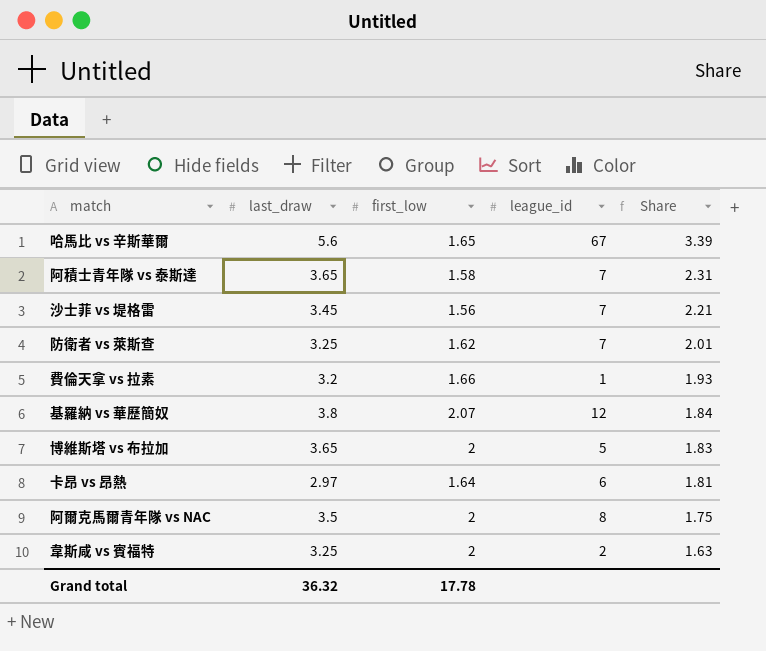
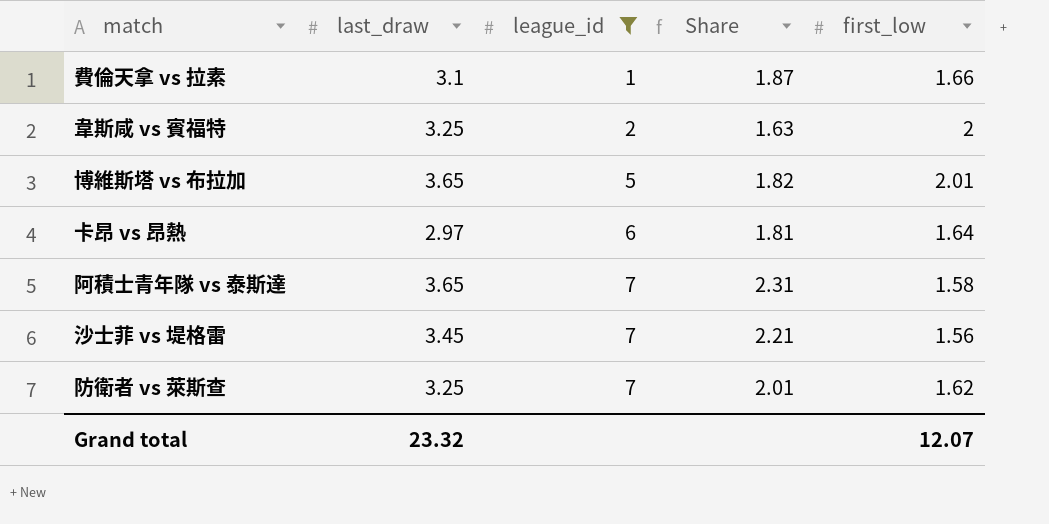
filter: none -> league_id <= 7
row order: Share descending -> league_id ascending
column first_low | position: 3 -> 5
費倫天拿 vs 拉素 | last_draw: 3.2 -> 3.1
費倫天拿 vs 拉素 | Share: 1.93 -> 1.87
博維斯塔 vs 布拉加 | Share: 1.83 -> 1.82
博維斯塔 vs 布拉加 | first_low: 2 -> 2.01
Grand total | last_draw: 36.32 -> 23.32
Grand total | first_low: 17.78 -> 12.07

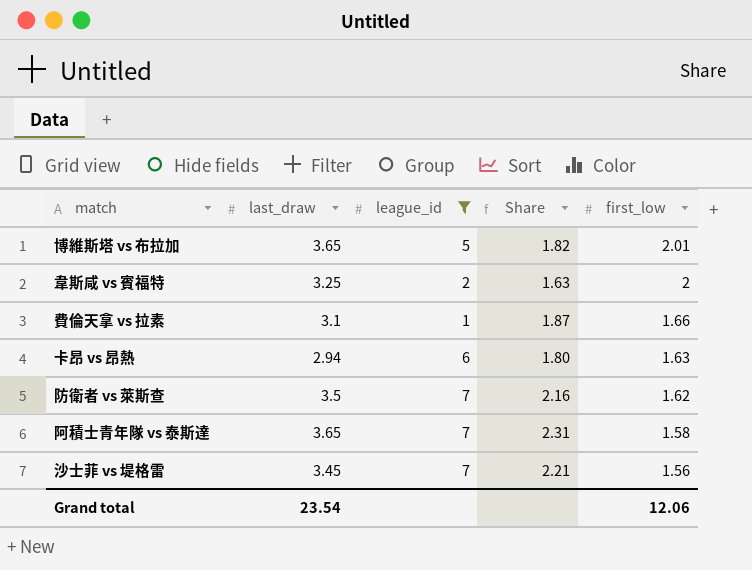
row order: league_id ascending -> first_low descending
卡昂 vs 昂熱 | last_draw: 2.97 -> 2.94
卡昂 vs 昂熱 | Share: 1.81 -> 1.80
卡昂 vs 昂熱 | first_low: 1.64 -> 1.63
防衛者 vs 萊斯查 | last_draw: 3.25 -> 3.5
防衛者 vs 萊斯查 | Share: 2.01 -> 2.16
Grand total | last_draw: 23.32 -> 23.54
Grand total | first_low: 12.07 -> 12.06

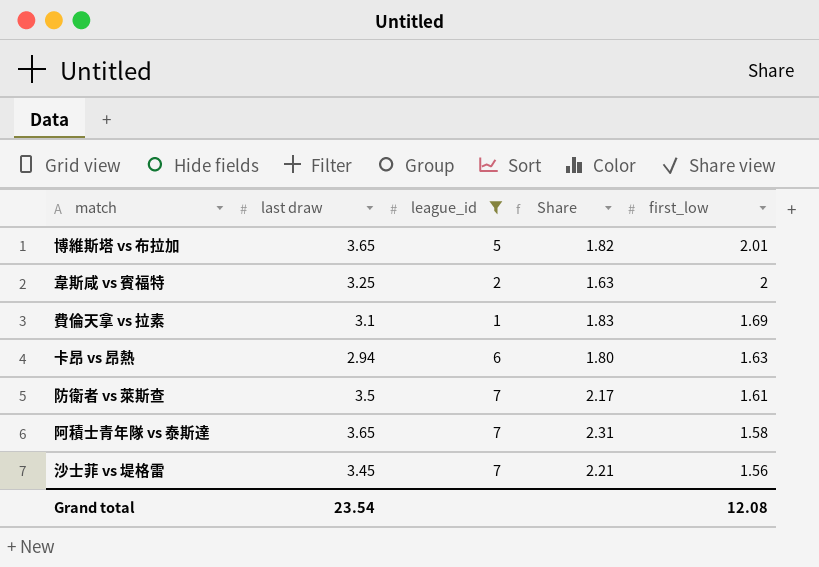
column name: last_draw -> last draw
費倫天拿 vs 拉素 | Share: 1.87 -> 1.83
費倫天拿 vs 拉素 | first_low: 1.66 -> 1.69
防衛者 vs 萊斯查 | Share: 2.16 -> 2.17
防衛者 vs 萊斯查 | first_low: 1.62 -> 1.61
Grand total | first_low: 12.06 -> 12.08

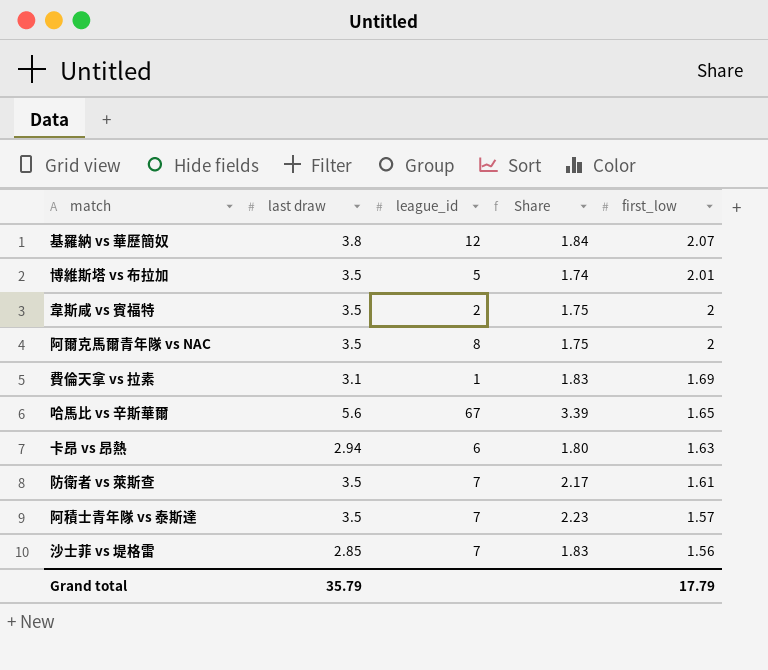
filter: league_id <= 7 -> none
博維斯塔 vs 布拉加 | last draw: 3.65 -> 3.5
博維斯塔 vs 布拉加 | Share: 1.82 -> 1.74
韋斯咸 vs 賓福特 | last draw: 3.25 -> 3.5
韋斯咸 vs 賓福特 | Share: 1.63 -> 1.75
阿積士青年隊 vs 泰斯達 | last draw: 3.65 -> 3.5
阿積士青年隊 vs 泰斯達 | Share: 2.31 -> 2.23
阿積士青年隊 vs 泰斯達 | first_low: 1.58 -> 1.57
沙士菲 vs 堤格雷 | last draw: 3.45 -> 2.85
沙士菲 vs 堤格雷 | Share: 2.21 -> 1.83
Grand total | last draw: 23.54 -> 35.79
Grand total | first_low: 12.08 -> 17.79

